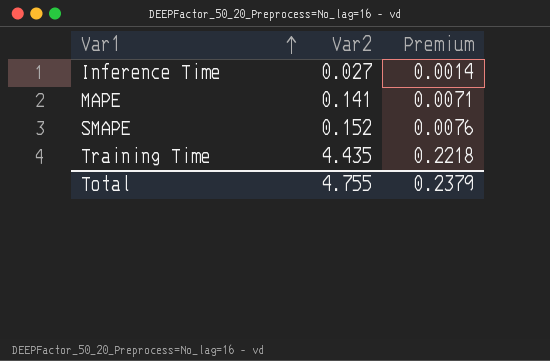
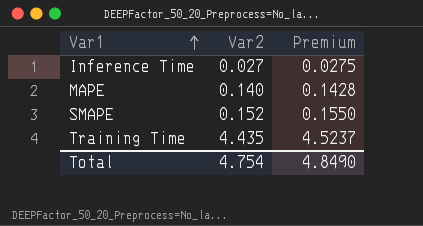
column Premium | formula: [Var2] * 0.05 -> [Var2] * 1.02
MAPE | Var2: 0.141 -> 0.140
Total | Var2: 4.755 -> 4.754
Total | Premium: 0.2379 -> 4.8490

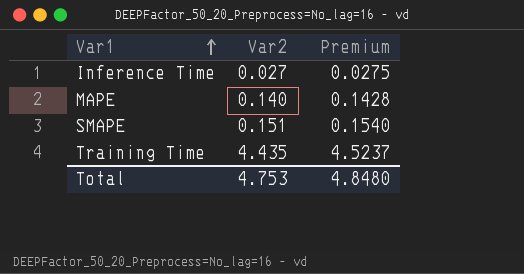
SMAPE | Var2: 0.152 -> 0.151
SMAPE | Premium: 0.1550 -> 0.1540
Total | Var2: 4.754 -> 4.753
Total | Premium: 4.8490 -> 4.8480

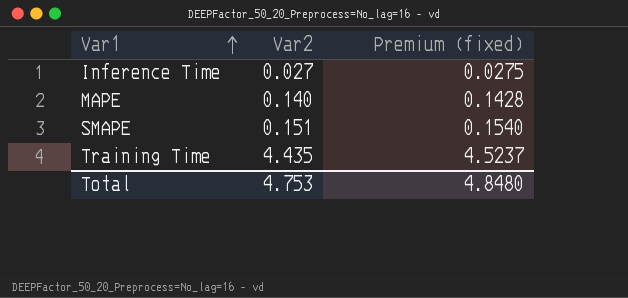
column name: Premium -> Premium (fixed)

